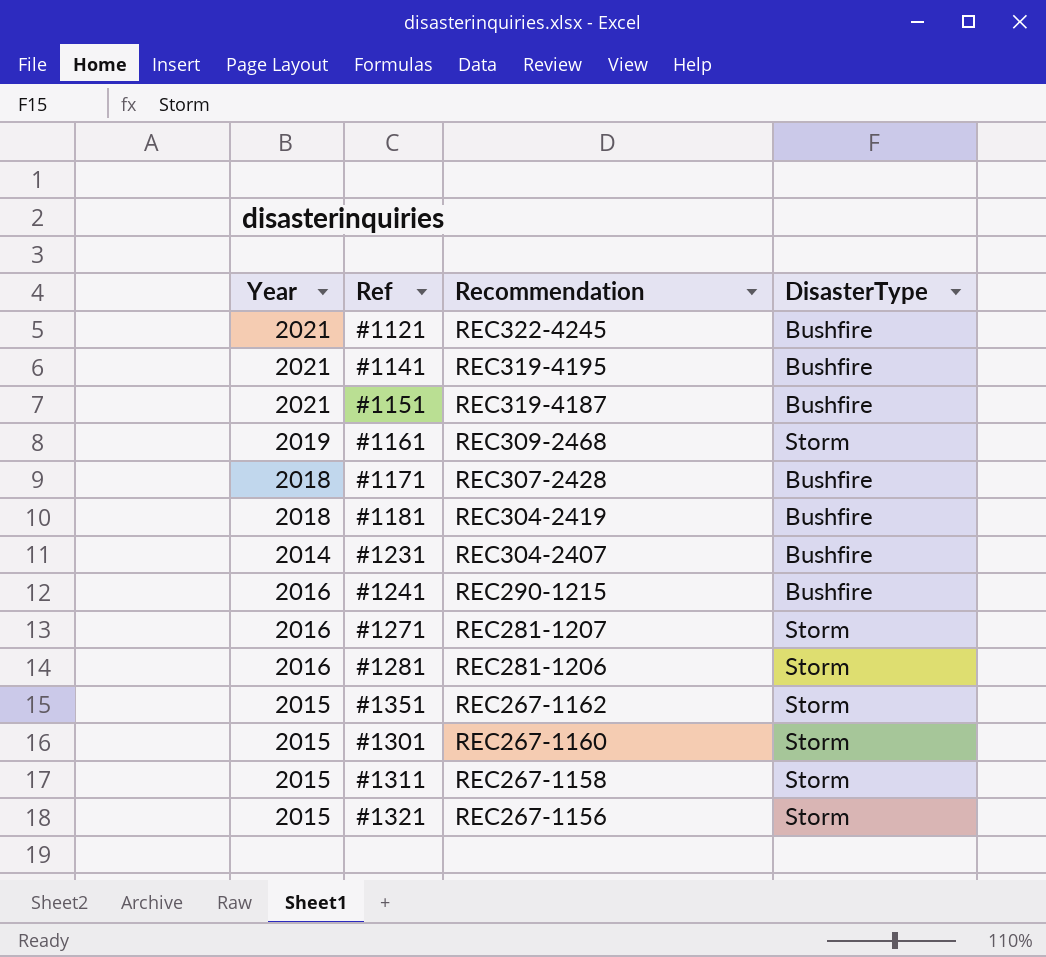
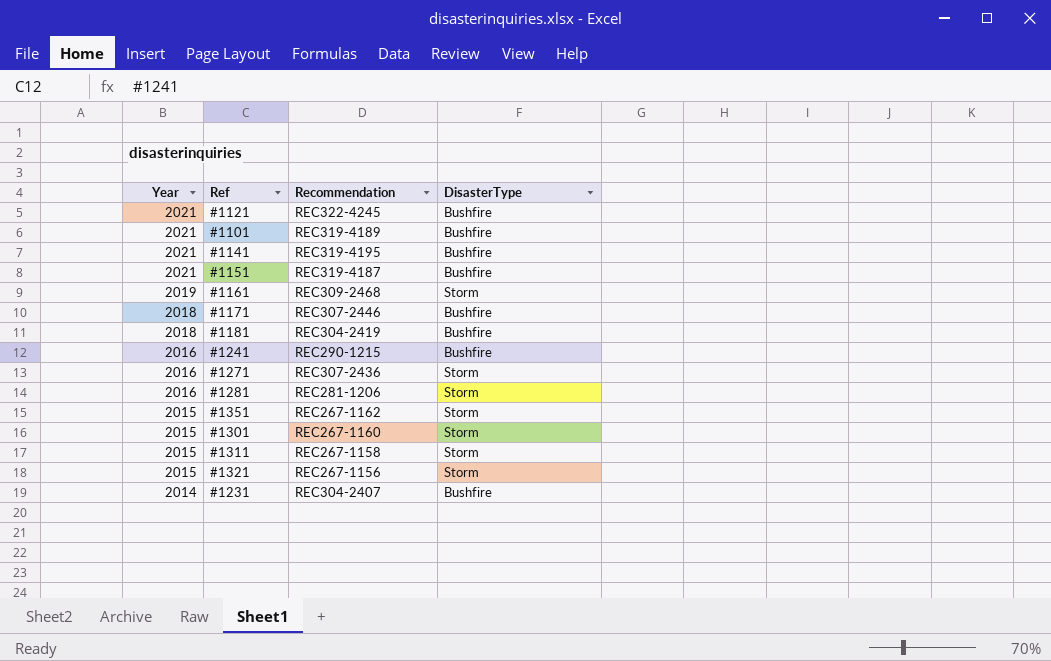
row order: Recommendation descending -> Year descending
row #1101: none -> 2021 | REC319-4189 | Bushfire
#1171 | Recommendation: REC307-2428 -> REC307-2446
#1271 | Recommendation: REC281-1207 -> REC307-2436

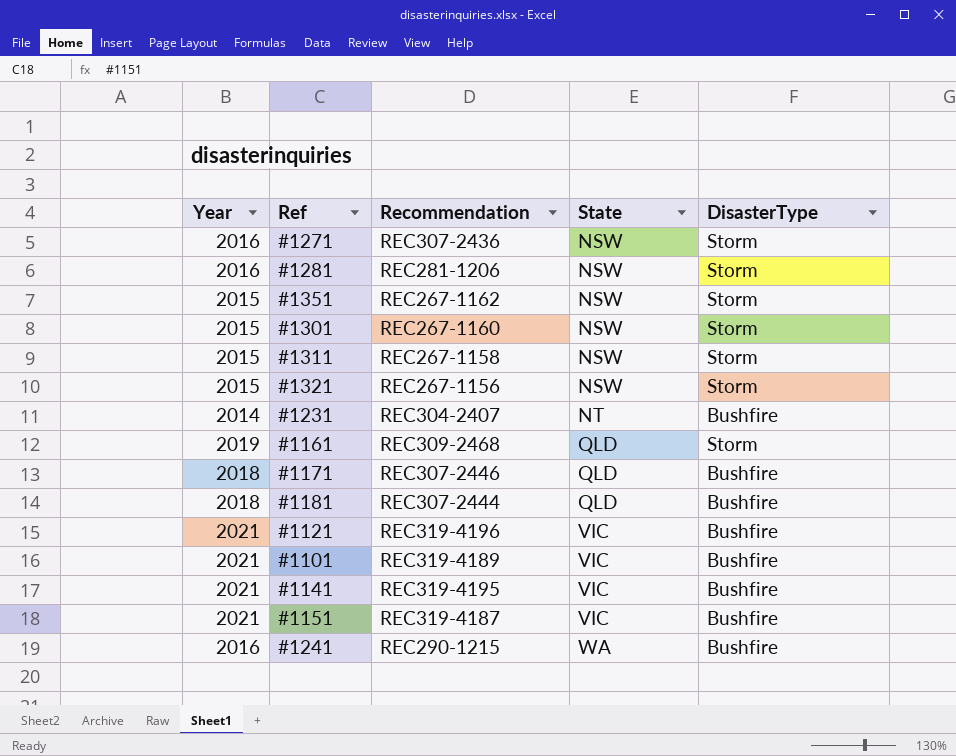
row order: Year descending -> State ascending
column State | position: none -> 4
#1181 | Recommendation: REC304-2419 -> REC307-2444
#1121 | Recommendation: REC322-4245 -> REC319-4196

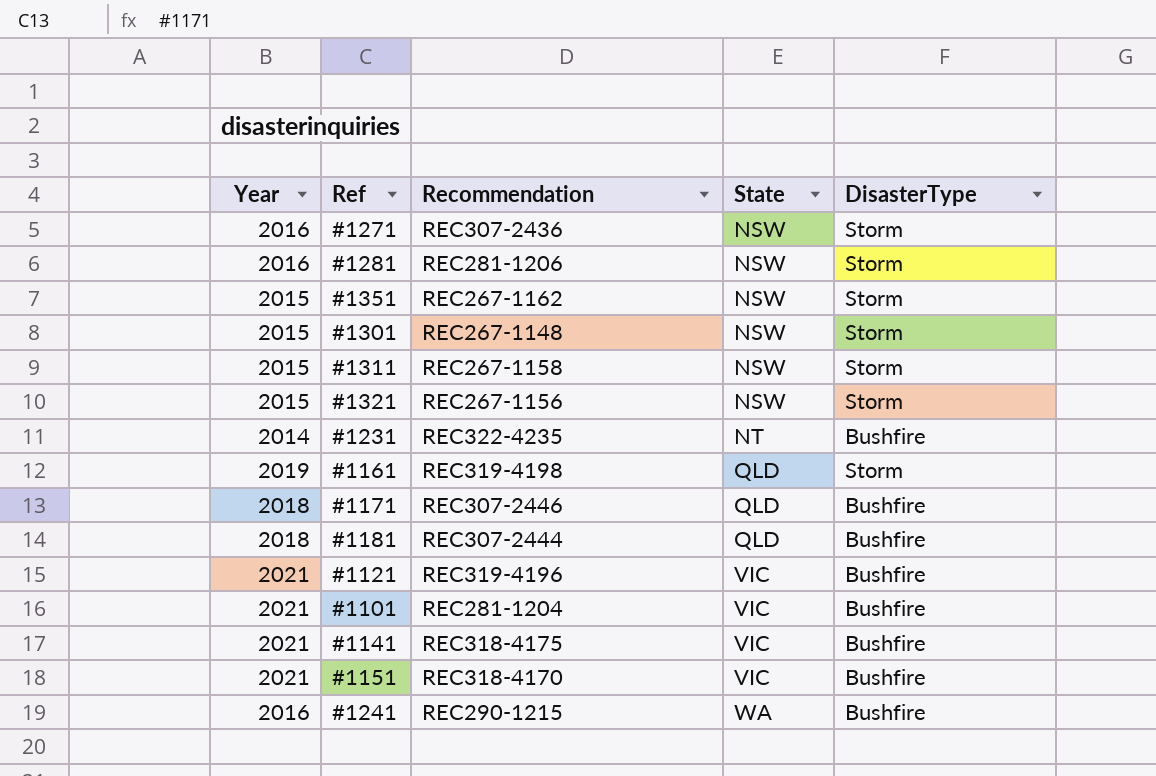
#1301 | Recommendation: REC267-1160 -> REC267-1148
#1231 | Recommendation: REC304-2407 -> REC322-4235
#1161 | Recommendation: REC309-2468 -> REC319-4198
#1101 | Recommendation: REC319-4189 -> REC281-1204
#1141 | Recommendation: REC319-4195 -> REC318-4175
#1151 | Recommendation: REC319-4187 -> REC318-4170

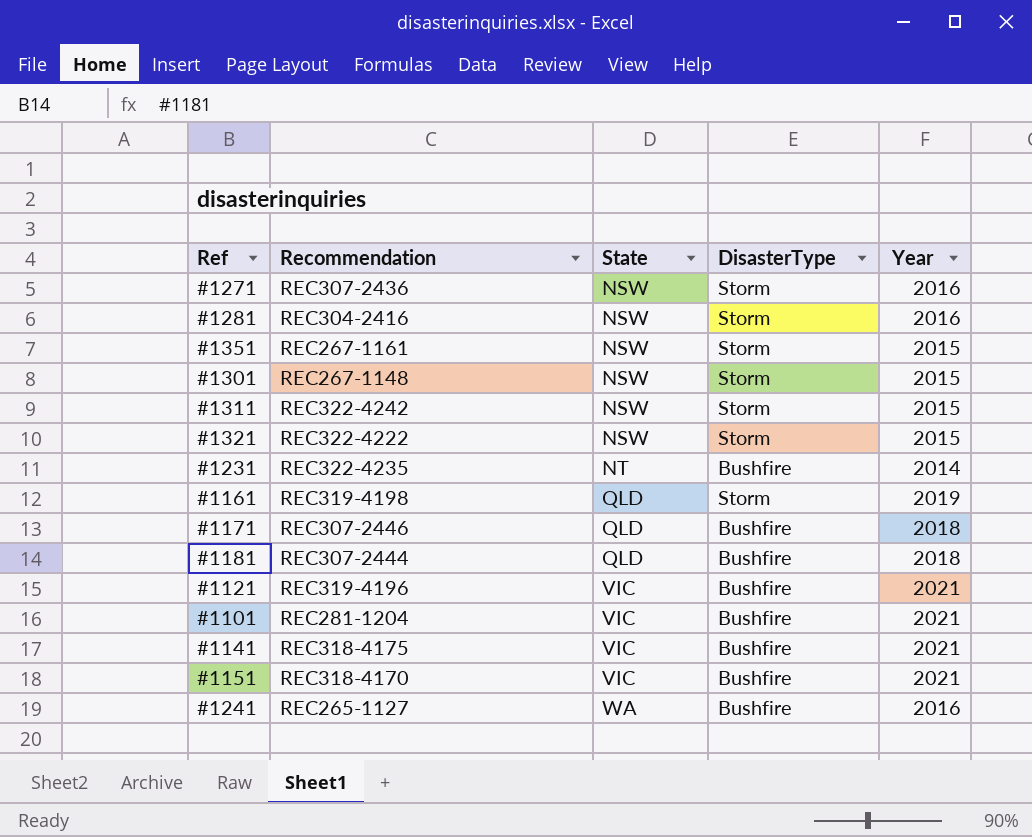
column Year | position: 1 -> 5
#1281 | Recommendation: REC281-1206 -> REC304-2416
#1351 | Recommendation: REC267-1162 -> REC267-1161
#1311 | Recommendation: REC267-1158 -> REC322-4242
#1321 | Recommendation: REC267-1156 -> REC322-4222
#1241 | Recommendation: REC290-1215 -> REC265-1127

